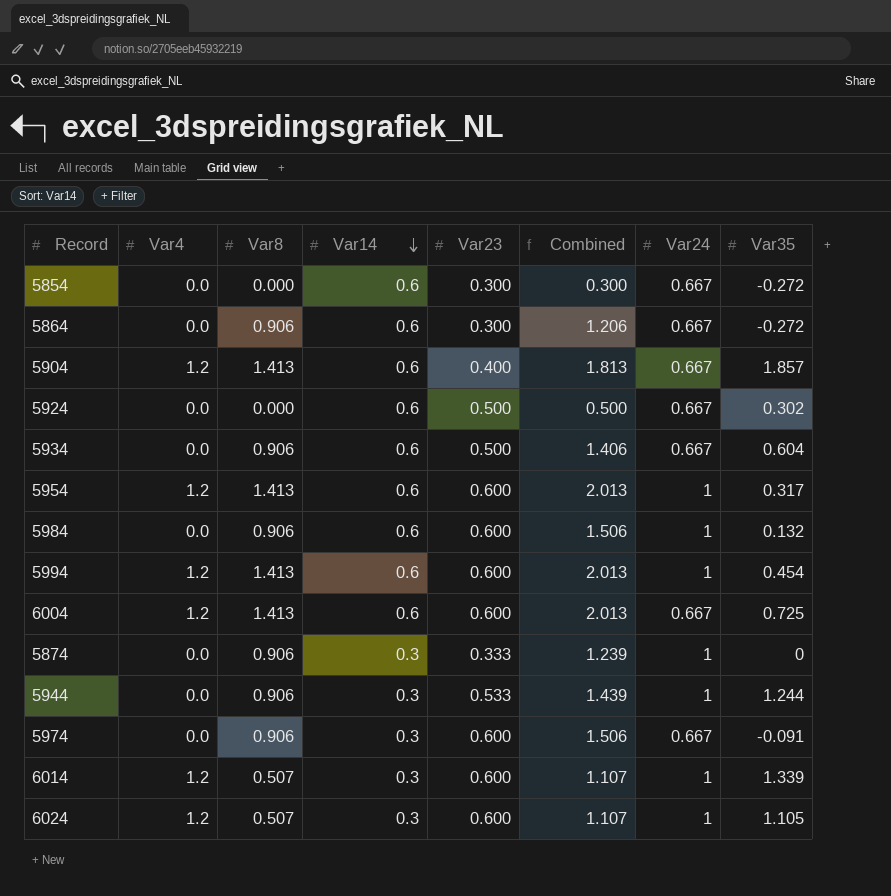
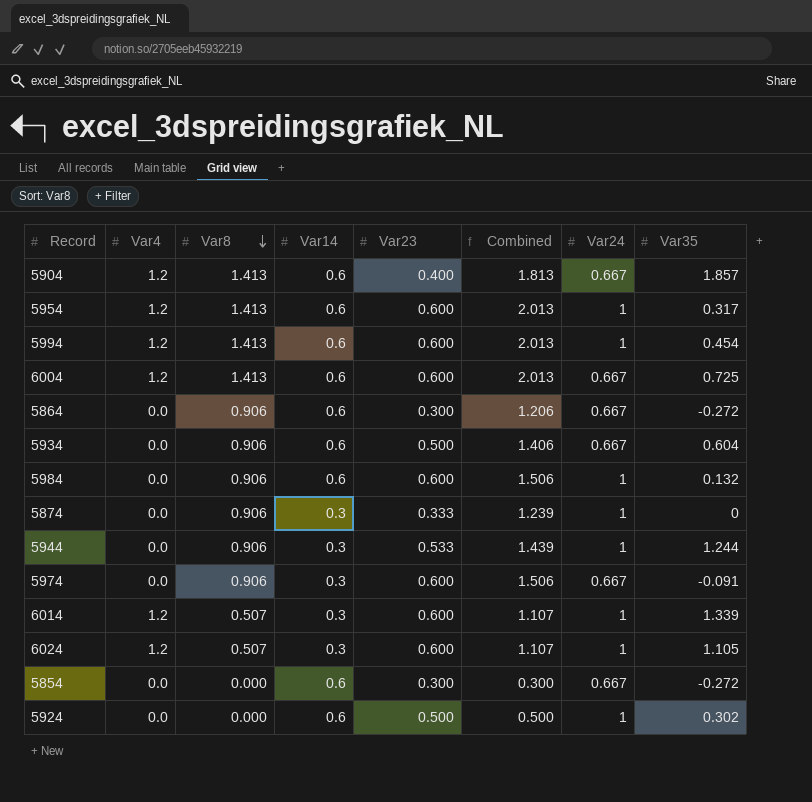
row order: Var14 descending -> Var8 descending
5924 | Var24: 0.667 -> 1

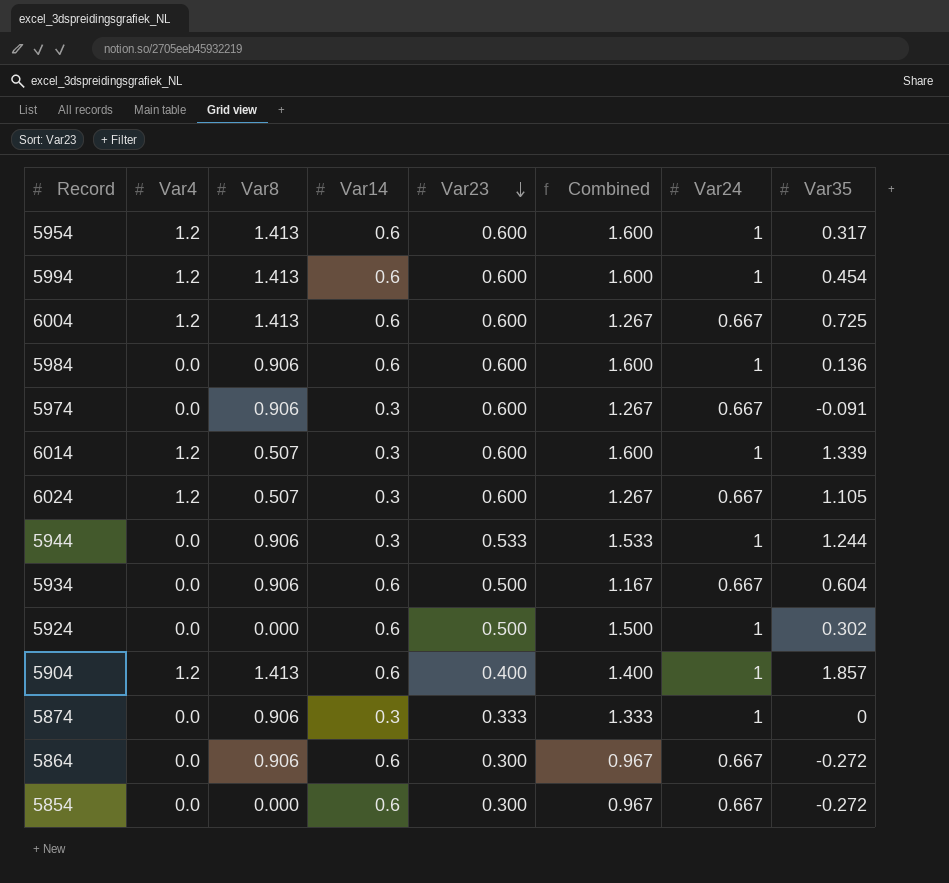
row order: Var8 descending -> Var23 descending
column Combined | formula: [Var8] + [Var23] -> [Var23] + [Var24]
5984 | Var35: 0.132 -> 0.136
6024 | Var24: 1 -> 0.667
5904 | Var24: 0.667 -> 1

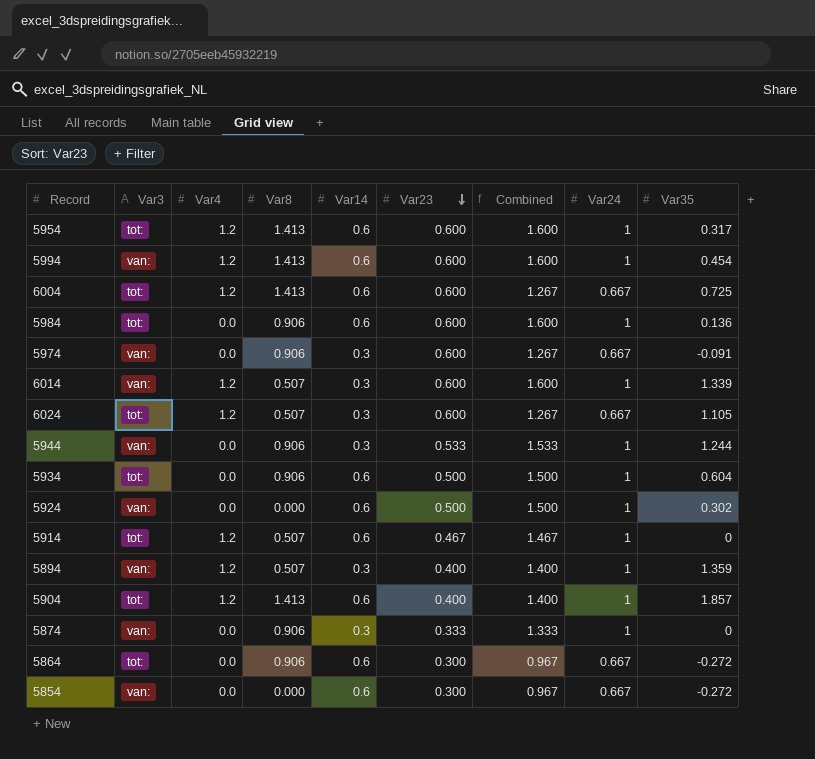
column Var3 | position: none -> 2
5934 | Combined: 1.167 -> 1.500
5934 | Var24: 0.667 -> 1
row 5914: none -> tot: | 1.2 | 0.507 | 0.6 | 0.467 | 1.467 | 1 | 0
row 5894: none -> van: | 1.2 | 0.507 | 0.3 | 0.400 | 1.400 | 1 | 1.359

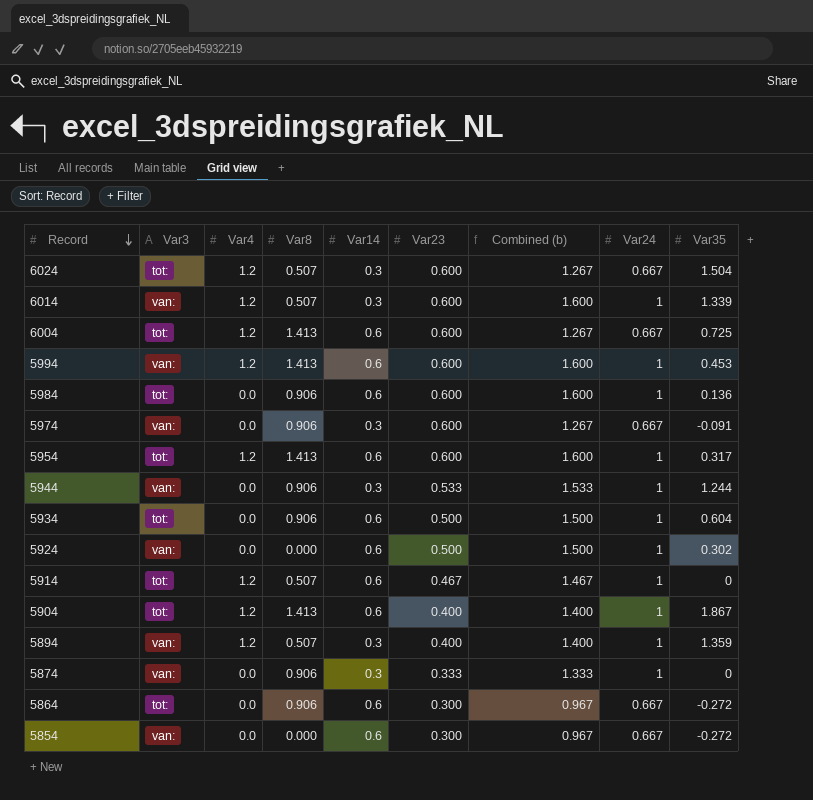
row order: Var23 descending -> Record descending
column name: Combined -> Combined (b)
6024 | Var35: 1.105 -> 1.504
5994 | Var35: 0.454 -> 0.453
5904 | Var35: 1.857 -> 1.867

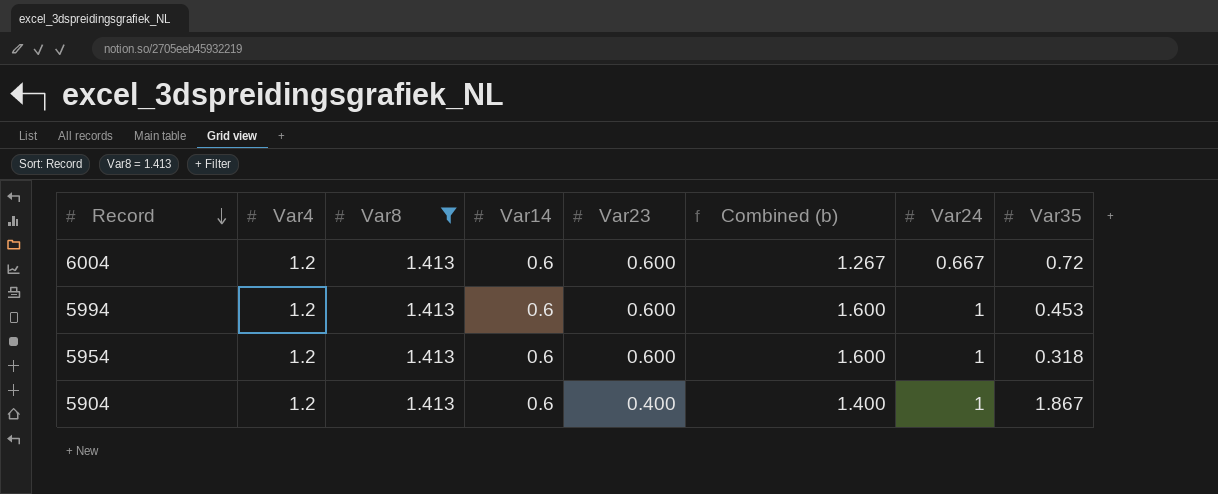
filter: none -> Var8 = 1.413
column Var3 | position: 2 -> none
6004 | Var35: 0.725 -> 0.72
5954 | Var35: 0.317 -> 0.318

